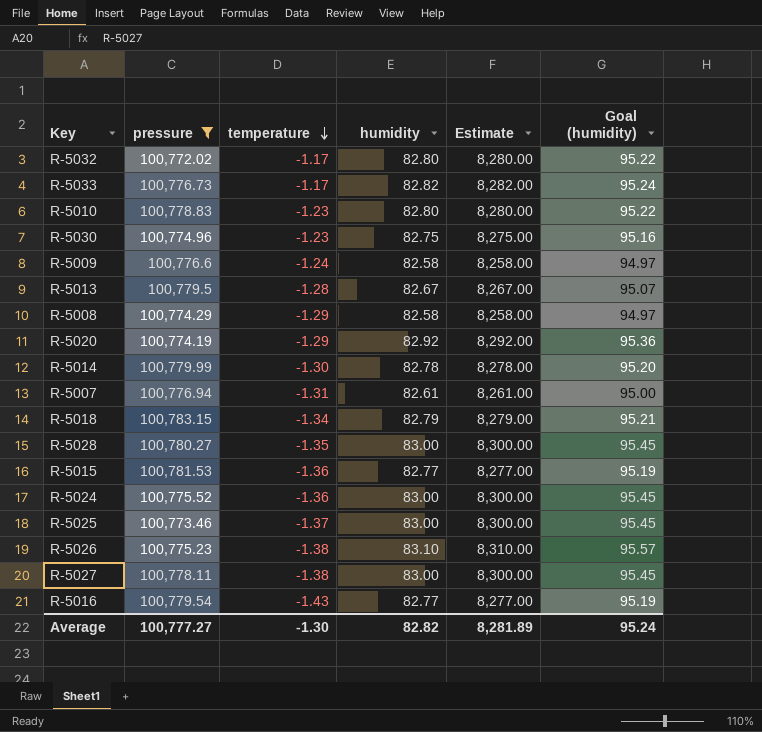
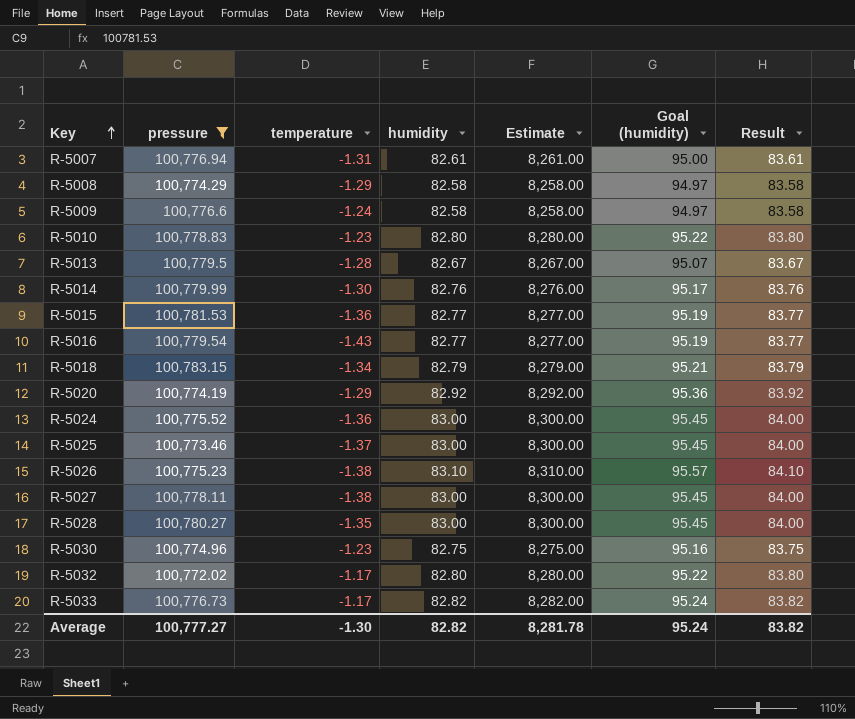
row order: temperature descending -> Key ascending
column Result | formula: none -> [humidity] + 1
R-5014 | humidity: 82.78 -> 82.76
R-5014 | Estimate: 8,278.00 -> 8,276.00
R-5014 | Goal (humidity): 95.20 -> 95.17
Average | Estimate: 8,281.89 -> 8,281.78

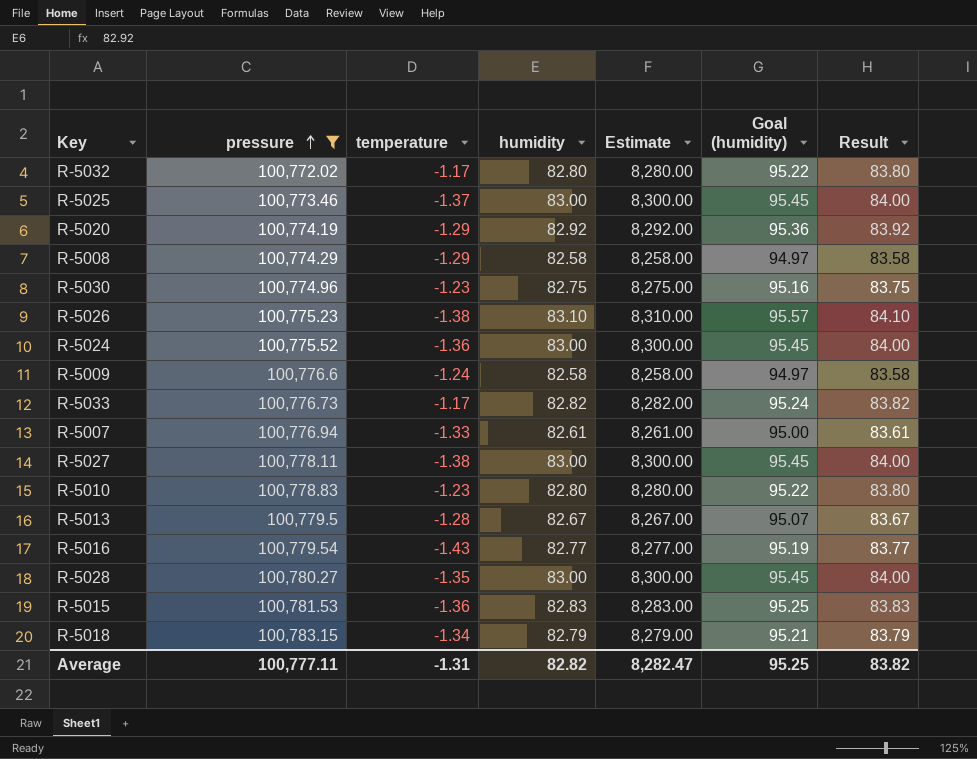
row order: Key ascending -> pressure ascending
row R-5014: 100,779.99 | -1.30 | 82.76 | 8,276.00 | 95.17 | 83.76 -> none
R-5007 | temperature: -1.31 -> -1.33
R-5015 | humidity: 82.77 -> 82.83
R-5015 | Estimate: 8,277.00 -> 8,283.00
R-5015 | Goal (humidity): 95.19 -> 95.25
R-5015 | Result: 83.77 -> 83.83
Average | pressure: 100,777.27 -> 100,777.11
Average | temperature: -1.30 -> -1.31
Average | Estimate: 8,281.78 -> 8,282.47
Average | Goal (humidity): 95.24 -> 95.25

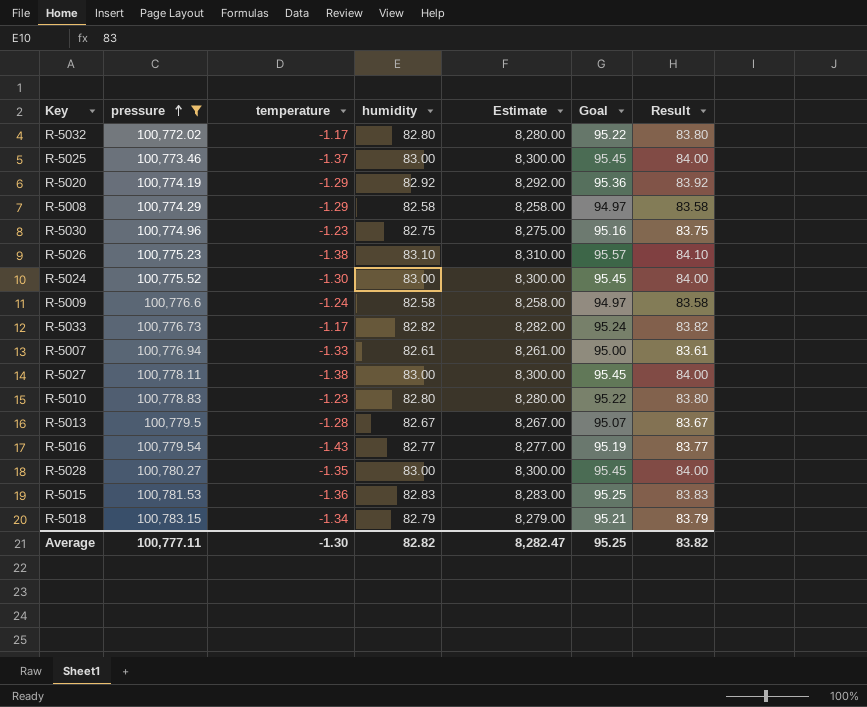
column name: Goal (humidity) -> Goal
R-5024 | temperature: -1.36 -> -1.30
Average | temperature: -1.31 -> -1.30

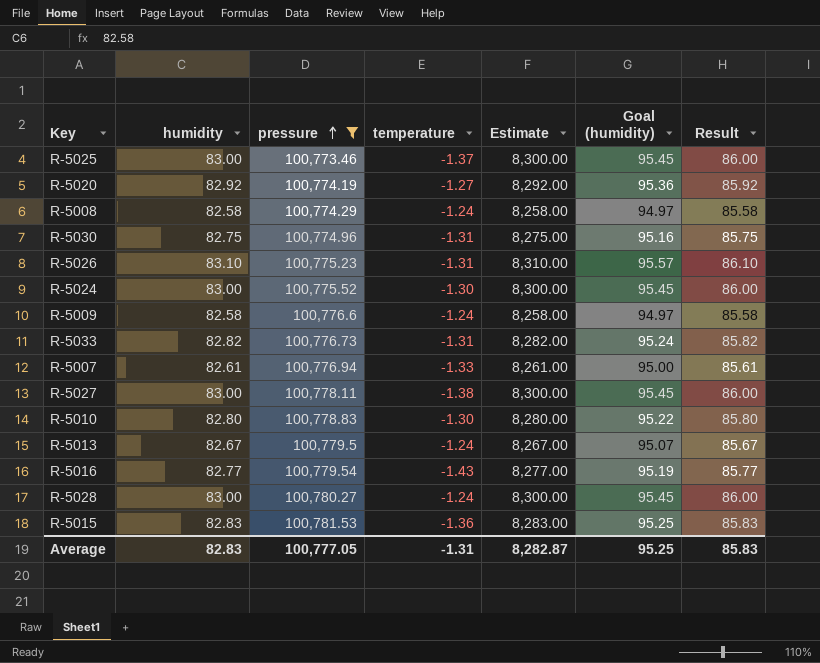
column humidity | position: 4 -> 2
column name: Goal -> Goal (humidity)
column Result | formula: [humidity] + 1 -> [humidity] + 3
row R-5032: 100,772.02 | -1.17 | 82.80 | 8,280.00 | 95.22 | 83.80 -> none
row R-5018: 100,783.15 | -1.34 | 82.79 | 8,279.00 | 95.21 | 83.79 -> none
R-5020 | temperature: -1.29 -> -1.27
R-5008 | temperature: -1.29 -> -1.24
R-5030 | temperature: -1.23 -> -1.31
R-5026 | temperature: -1.38 -> -1.31
R-5033 | temperature: -1.17 -> -1.31
R-5010 | temperature: -1.23 -> -1.30
R-5013 | temperature: -1.28 -> -1.24
R-5028 | temperature: -1.35 -> -1.24
Average | humidity: 82.82 -> 82.83
Average | pressure: 100,777.11 -> 100,777.05
Average | temperature: -1.30 -> -1.31
Average | Estimate: 8,282.47 -> 8,282.87
Average | Result: 83.82 -> 85.83

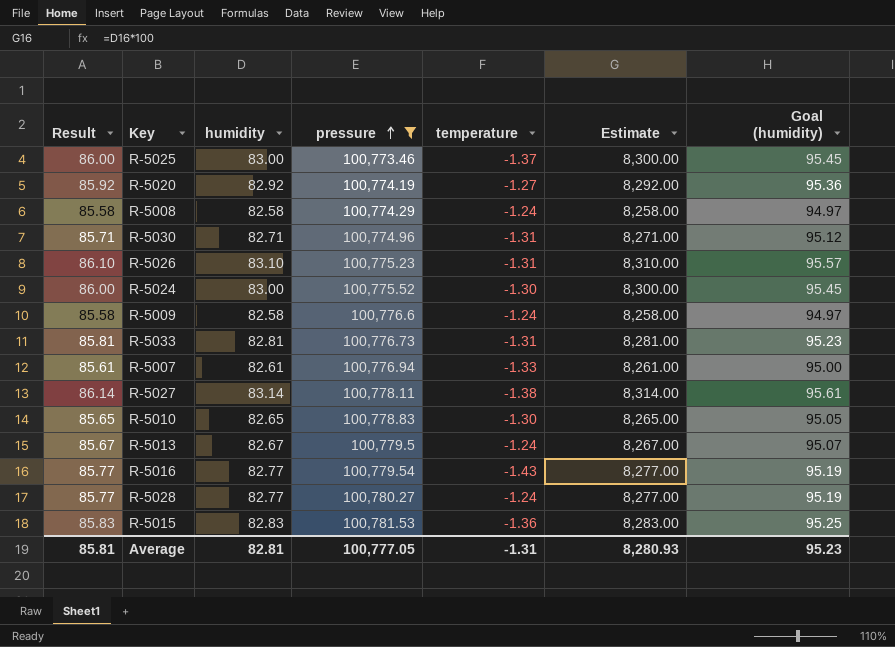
column Result | position: 7 -> 1
R-5030 | Result: 85.75 -> 85.71
R-5030 | humidity: 82.75 -> 82.71
R-5030 | Estimate: 8,275.00 -> 8,271.00
R-5030 | Goal (humidity): 95.16 -> 95.12
R-5033 | Result: 85.82 -> 85.81
R-5033 | humidity: 82.82 -> 82.81
R-5033 | Estimate: 8,282.00 -> 8,281.00
R-5033 | Goal (humidity): 95.24 -> 95.23
R-5027 | Result: 86.00 -> 86.14
R-5027 | humidity: 83.00 -> 83.14
R-5027 | Estimate: 8,300.00 -> 8,314.00
R-5027 | Goal (humidity): 95.45 -> 95.61
R-5010 | Result: 85.80 -> 85.65
R-5010 | humidity: 82.80 -> 82.65
R-5010 | Estimate: 8,280.00 -> 8,265.00
R-5010 | Goal (humidity): 95.22 -> 95.05
R-5028 | Result: 86.00 -> 85.77
R-5028 | humidity: 83.00 -> 82.77
R-5028 | Estimate: 8,300.00 -> 8,277.00
R-5028 | Goal (humidity): 95.45 -> 95.19
Average | Result: 85.83 -> 85.81
Average | humidity: 82.83 -> 82.81
Average | Estimate: 8,282.87 -> 8,280.93
Average | Goal (humidity): 95.25 -> 95.23

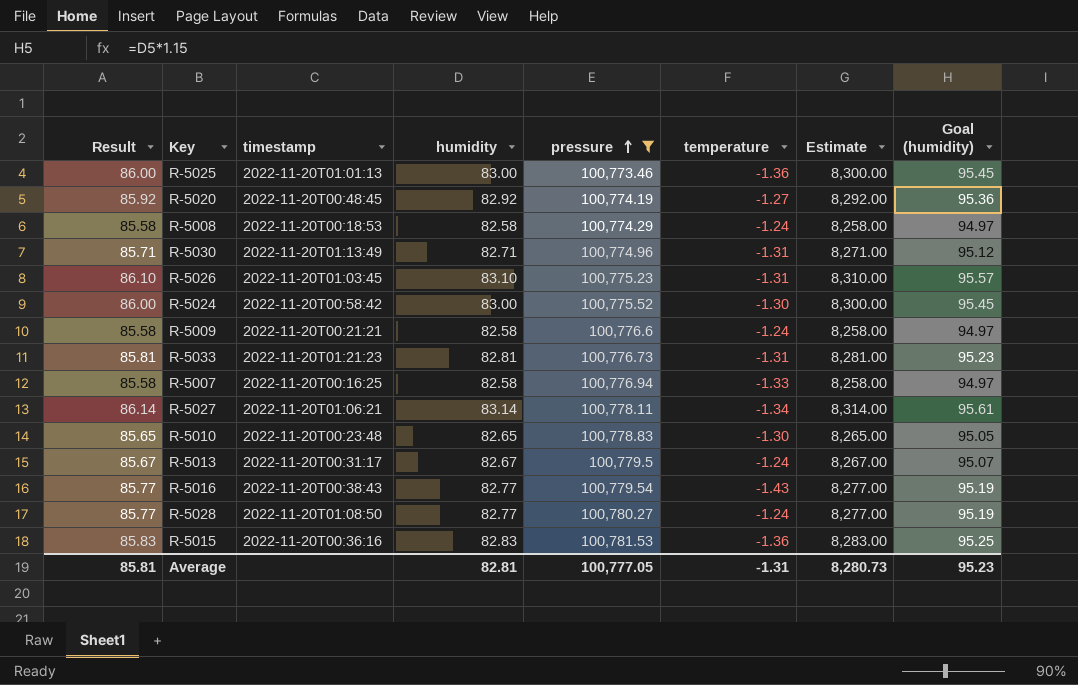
column timestamp | position: none -> 3
R-5025 | temperature: -1.37 -> -1.36
R-5007 | Result: 85.61 -> 85.58
R-5007 | humidity: 82.61 -> 82.58
R-5007 | Estimate: 8,261.00 -> 8,258.00
R-5007 | Goal (humidity): 95.00 -> 94.97
R-5027 | temperature: -1.38 -> -1.34
Average | Estimate: 8,280.93 -> 8,280.73

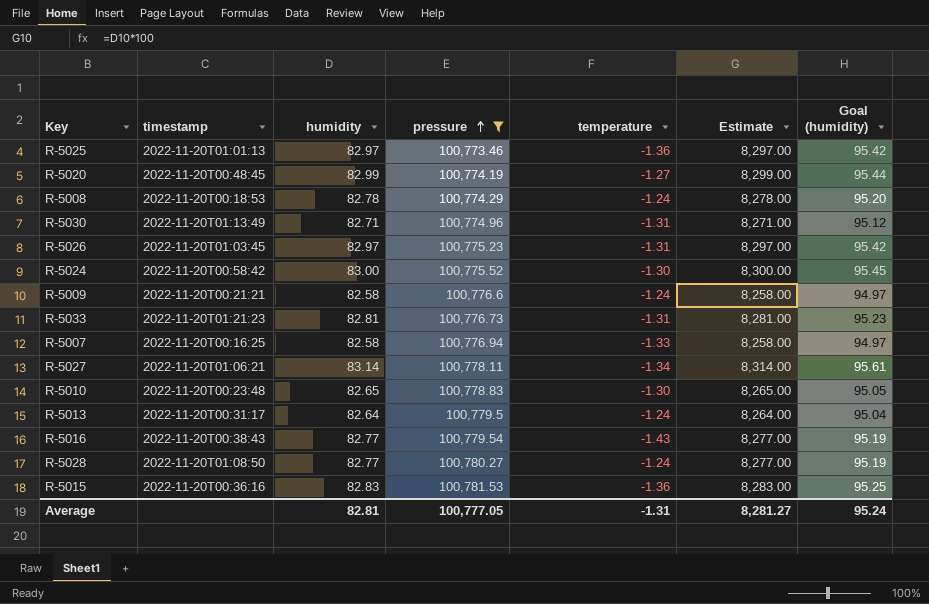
column Result | formula: [humidity] + 3 -> none
R-5025 | humidity: 83.00 -> 82.97
R-5025 | Estimate: 8,300.00 -> 8,297.00
R-5025 | Goal (humidity): 95.45 -> 95.42
R-5020 | humidity: 82.92 -> 82.99
R-5020 | Estimate: 8,292.00 -> 8,299.00
R-5020 | Goal (humidity): 95.36 -> 95.44
R-5008 | humidity: 82.58 -> 82.78
R-5008 | Estimate: 8,258.00 -> 8,278.00
R-5008 | Goal (humidity): 94.97 -> 95.20
R-5026 | humidity: 83.10 -> 82.97
R-5026 | Estimate: 8,310.00 -> 8,297.00
R-5026 | Goal (humidity): 95.57 -> 95.42
R-5013 | humidity: 82.67 -> 82.64
R-5013 | Estimate: 8,267.00 -> 8,264.00
R-5013 | Goal (humidity): 95.07 -> 95.04
Average | Estimate: 8,280.73 -> 8,281.27
Average | Goal (humidity): 95.23 -> 95.24

